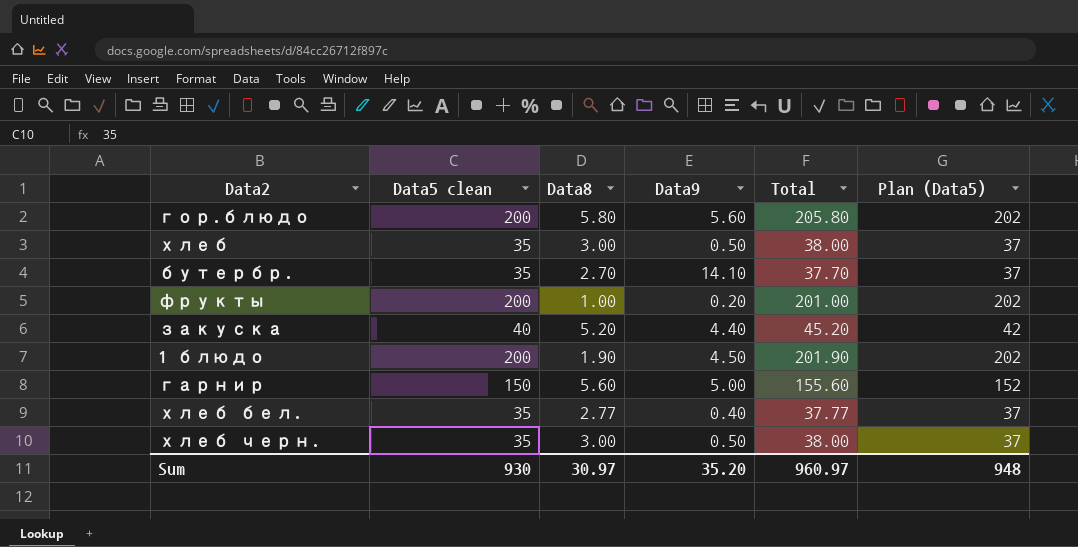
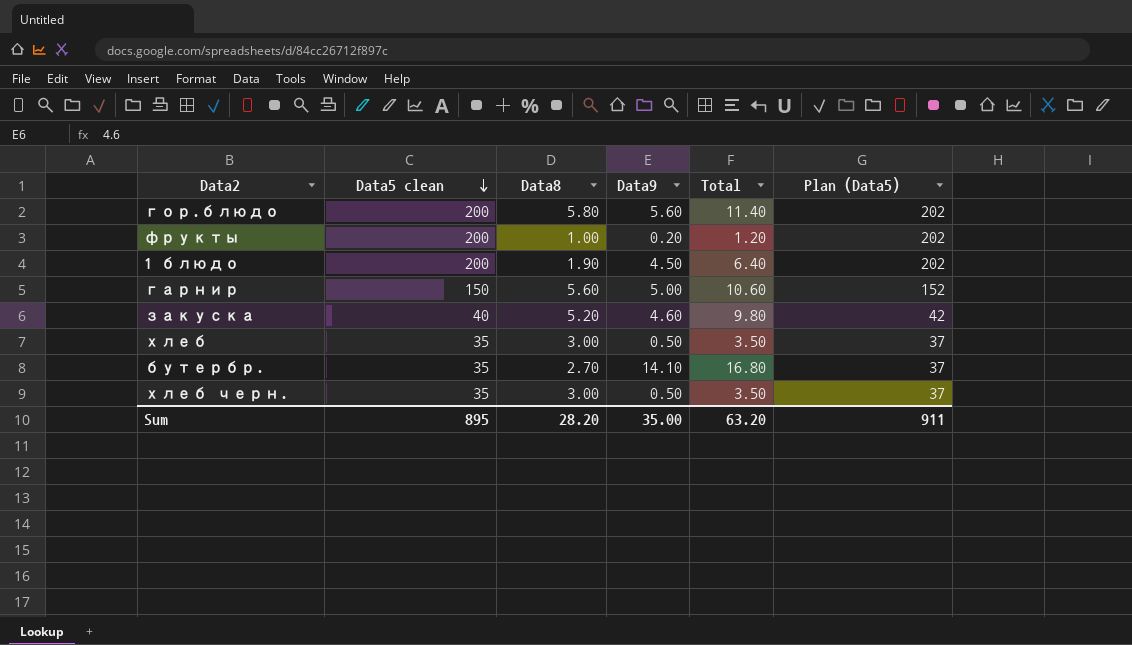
row order: none -> Data5 clean descending
column Total | formula: [Data5 clean] + [Data8] -> [Data8] + [Data9]
row хлеб бел.: 35 | 2.77 | 0.40 | 37.77 | 37 -> none
закуска | Data9: 4.40 -> 4.60
Sum | Data5 clean: 930 -> 895
Sum | Data8: 30.97 -> 28.20
Sum | Data9: 35.20 -> 35.00
Sum | Total: 960.97 -> 63.20
Sum | Plan (Data5): 948 -> 911

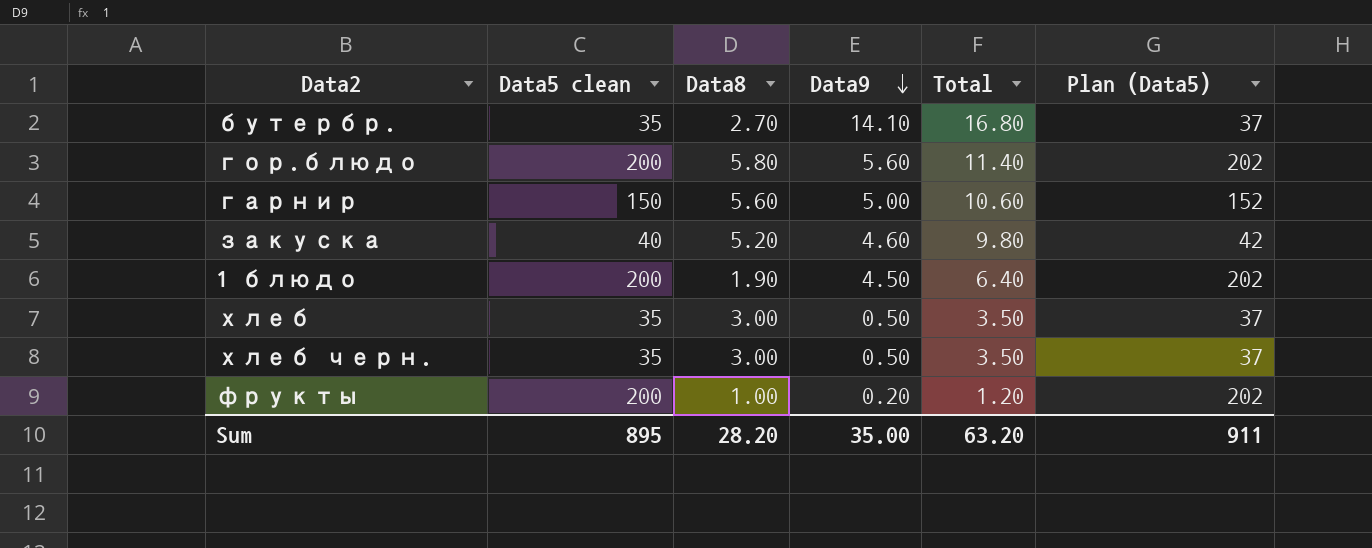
row order: Data5 clean descending -> Data9 descending

